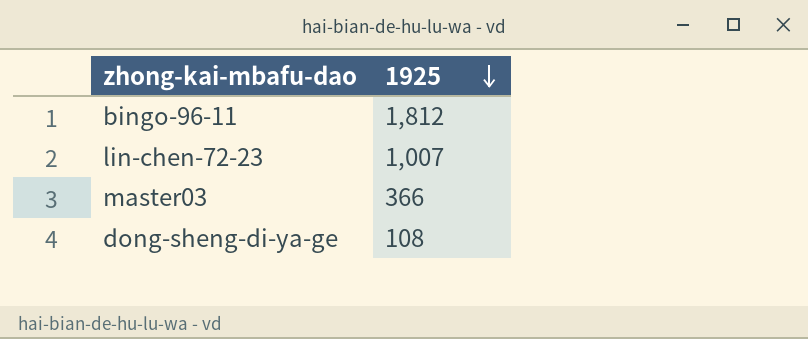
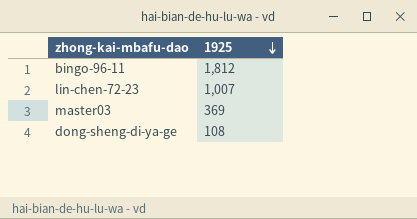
master03 | 1925: 366 -> 369

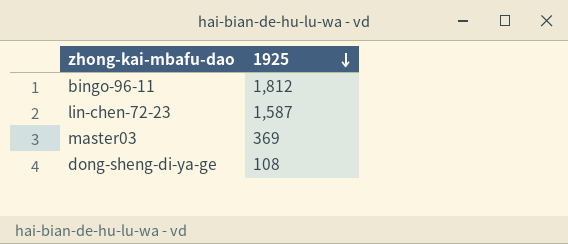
lin-chen-72-23 | 1925: 1,007 -> 1,587

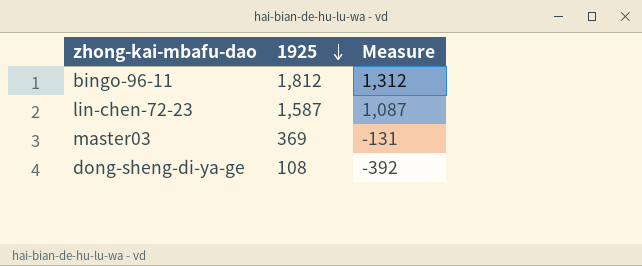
column Measure | formula: none -> [1925] - 500

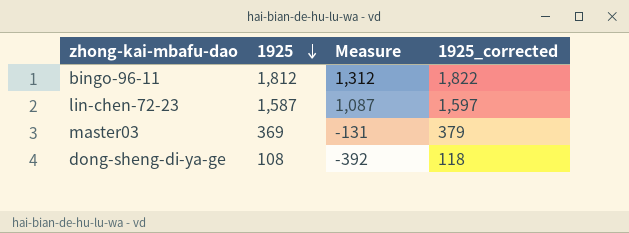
column 1925_corrected | formula: none -> [1925] + 10

